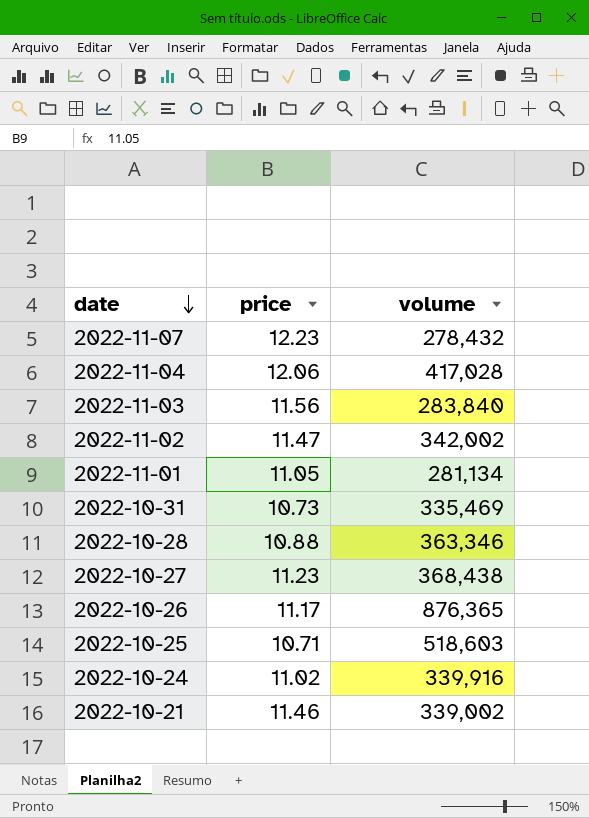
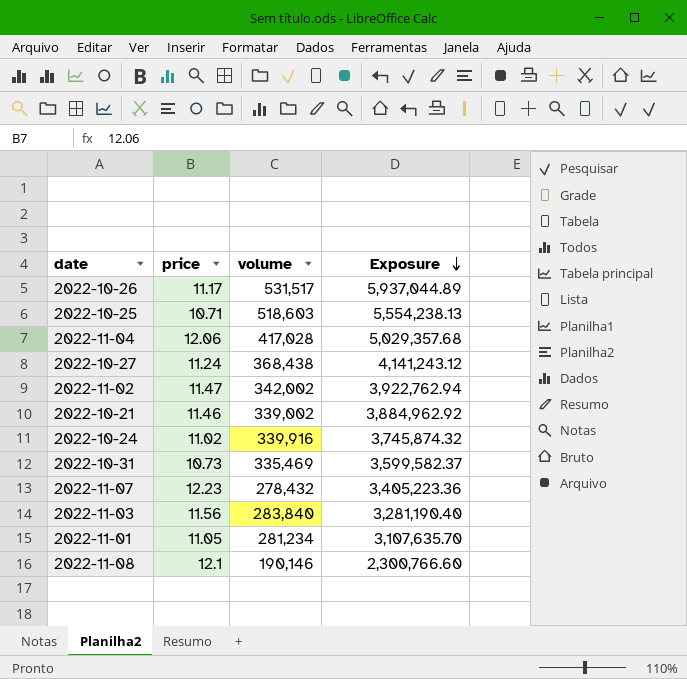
row order: date descending -> Exposure descending
column Exposure | formula: none -> [price] * [volume]
row 2022-10-28: 10.88 | 363,346 -> none
2022-10-26 | volume: 876,365 -> 531,517
2022-10-27 | price: 11.23 -> 11.24
2022-11-01 | volume: 281,134 -> 281,234
row 2022-11-08: none -> 12.1 | 190,146 | 2,300,766.60

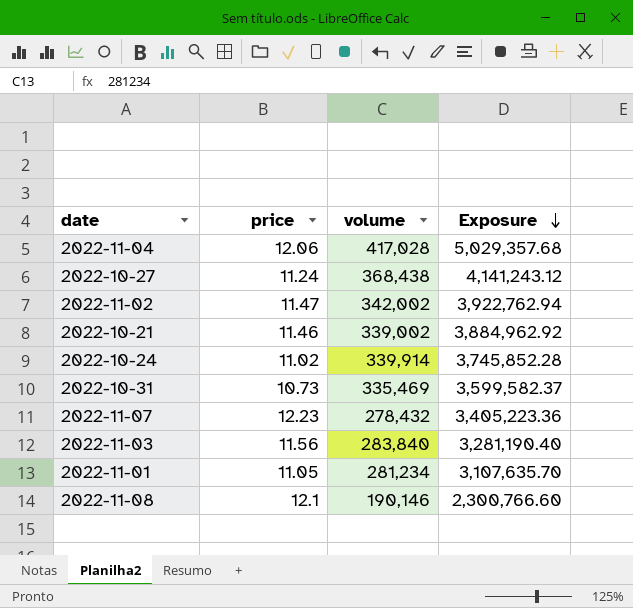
row 2022-10-26: 11.17 | 531,517 | 5,937,044.89 -> none
row 2022-10-25: 10.71 | 518,603 | 5,554,238.13 -> none
2022-10-24 | volume: 339,916 -> 339,914
2022-10-24 | Exposure: 3,745,874.32 -> 3,745,852.28

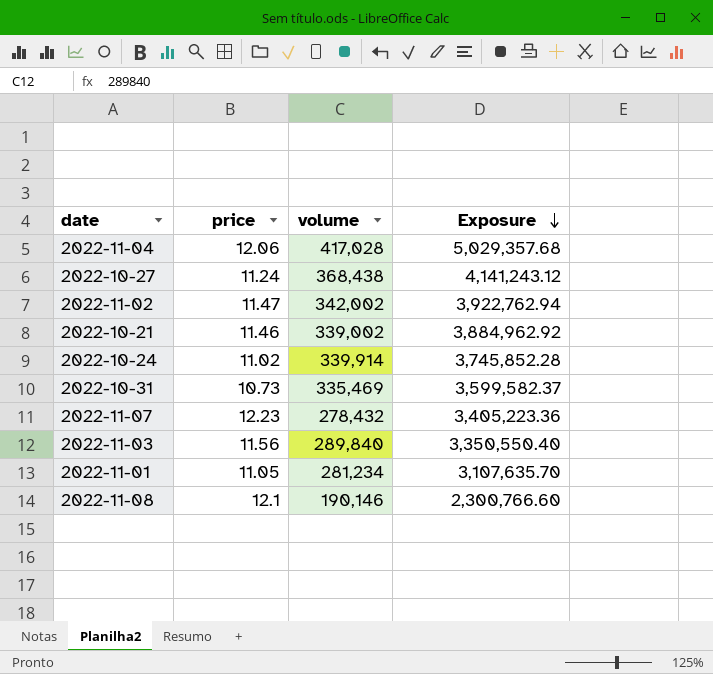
2022-11-03 | volume: 283,840 -> 289,840
2022-11-03 | Exposure: 3,281,190.40 -> 3,350,550.40

